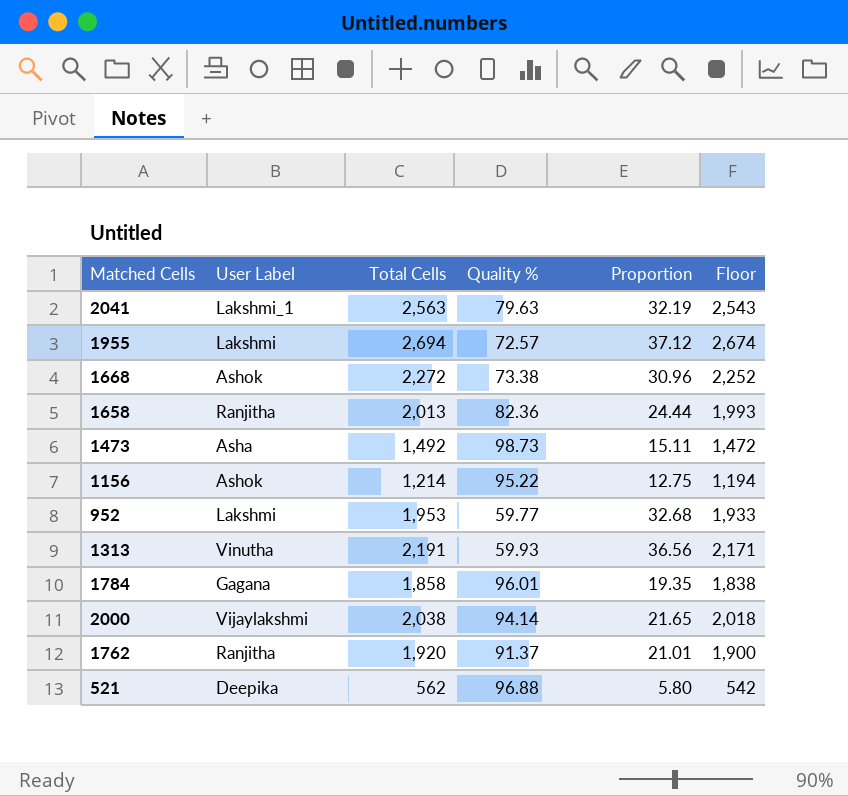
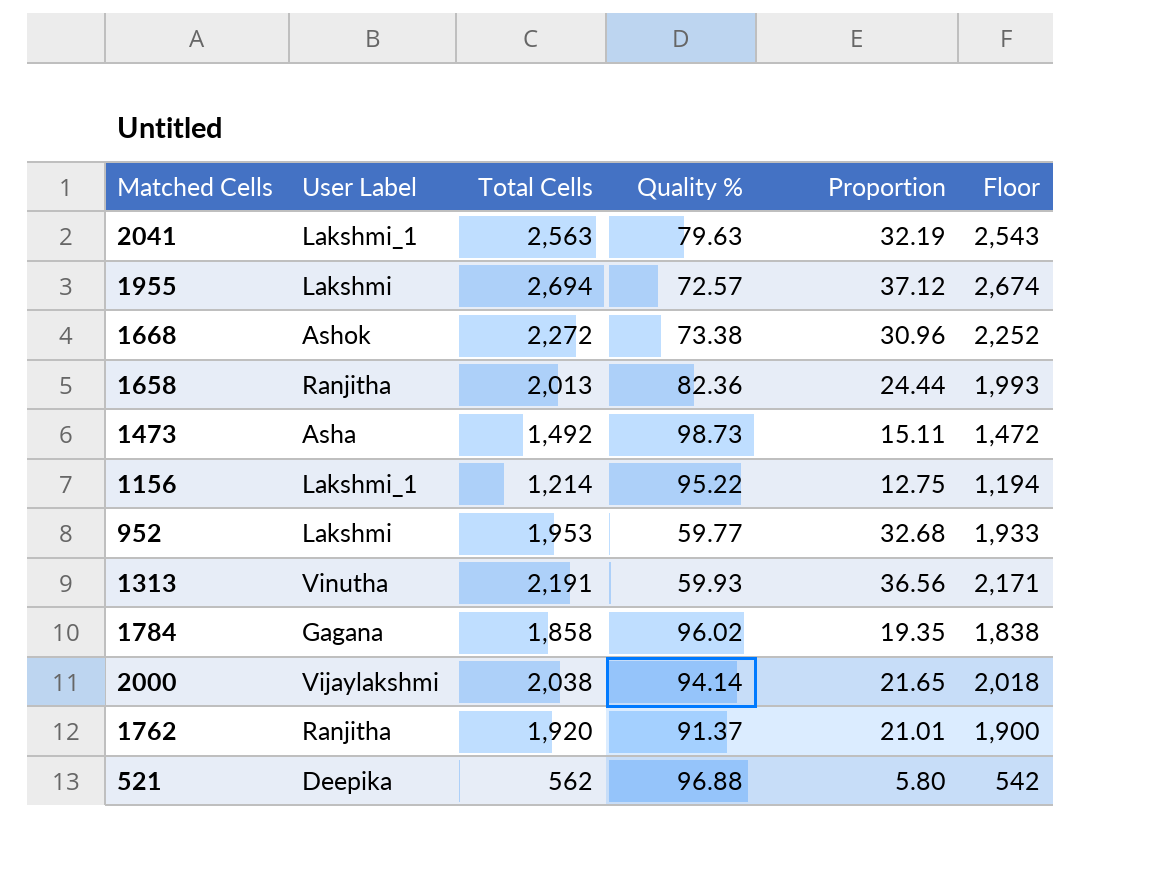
1156 | User Label: Ashok -> Lakshmi_1
1784 | Quality %: 96.01 -> 96.02

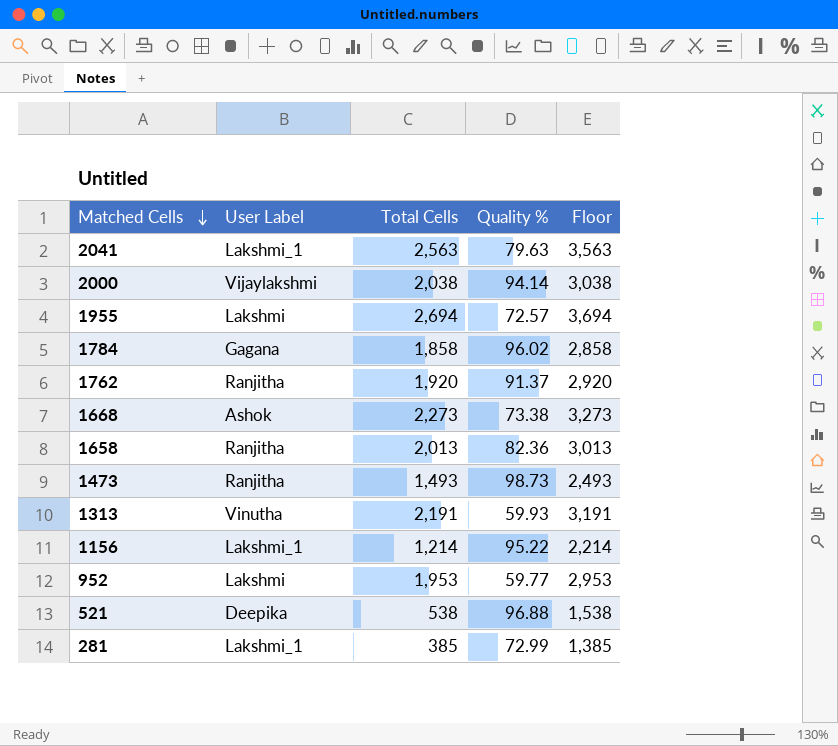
row order: none -> Matched Cells descending
column Proportion | formula: [Total Cells] / [Quality %] -> none
column Floor | formula: [Total Cells] - 20 -> [Total Cells] + 1000
1668 | Total Cells: 2,272 -> 2,273
1473 | User Label: Asha -> Ranjitha
1473 | Total Cells: 1,492 -> 1,493
521 | Total Cells: 562 -> 538
row 281: none -> Lakshmi_1 | 385 | 72.99 | 1,385

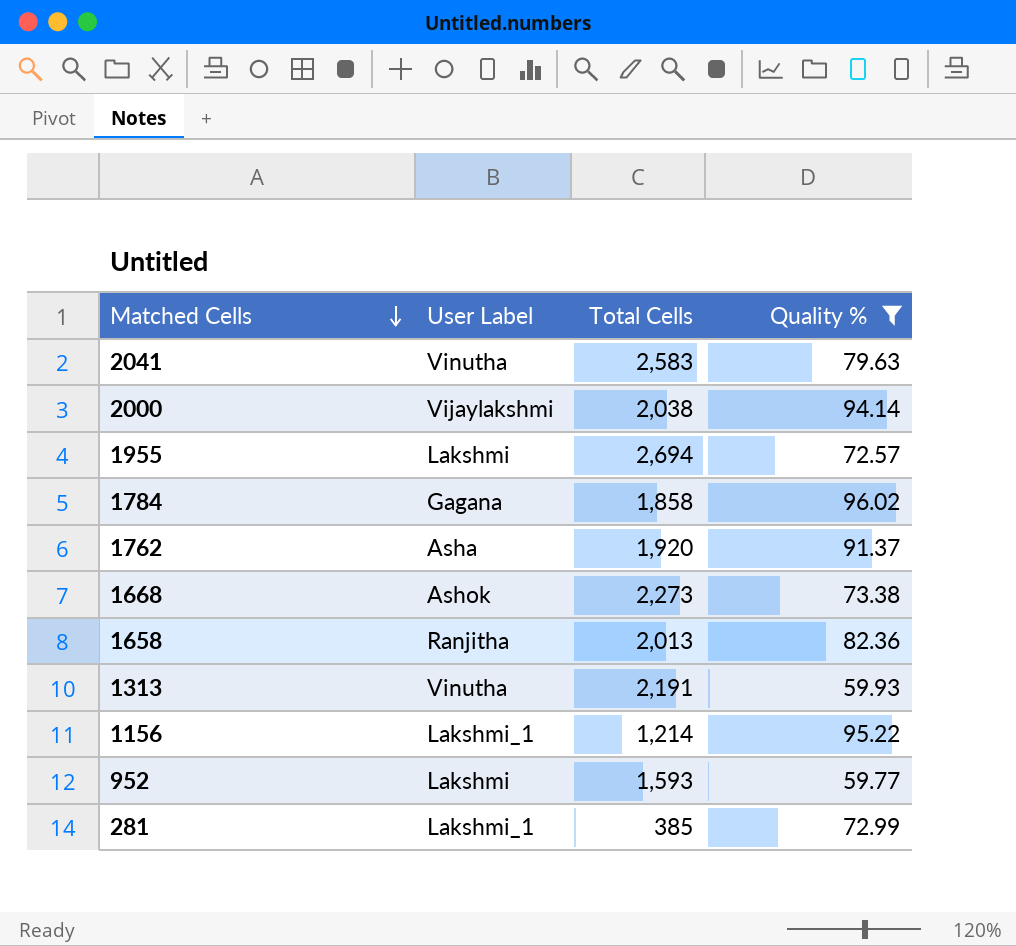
filter: none -> Quality % <= 96.02
column Floor | formula: [Total Cells] + 1000 -> none
2041 | User Label: Lakshmi_1 -> Vinutha
2041 | Total Cells: 2,563 -> 2,583
1762 | User Label: Ranjitha -> Asha
952 | Total Cells: 1,953 -> 1,593

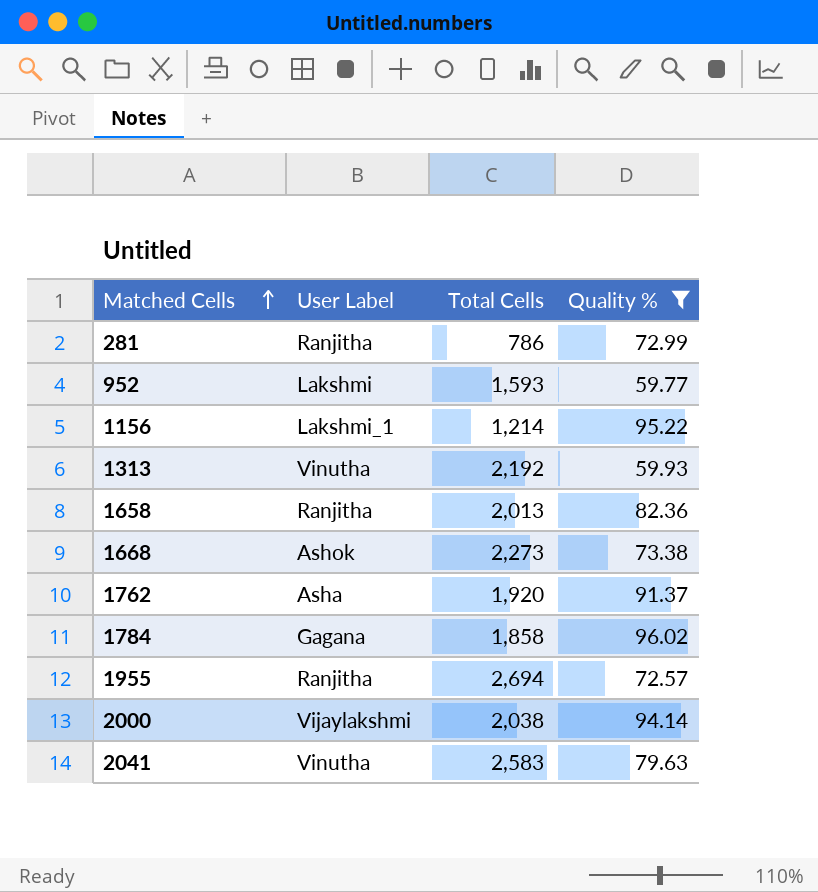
row order: Matched Cells descending -> Matched Cells ascending
281 | User Label: Lakshmi_1 -> Ranjitha
281 | Total Cells: 385 -> 786
1313 | Total Cells: 2,191 -> 2,192
1955 | User Label: Lakshmi -> Ranjitha

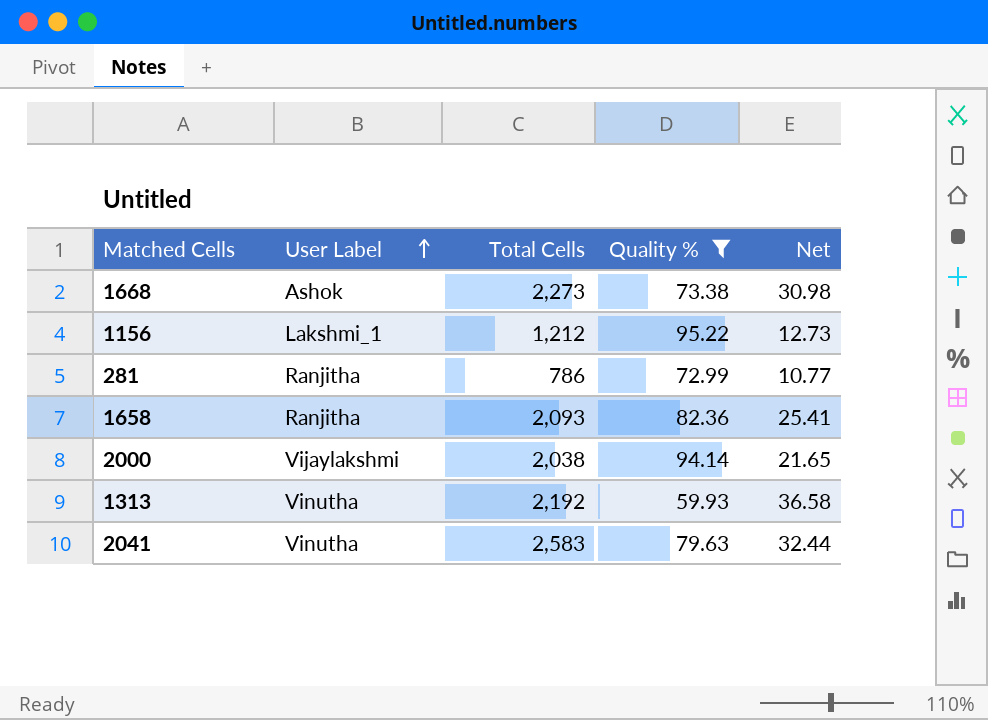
row order: Matched Cells ascending -> User Label ascending
column Net | formula: none -> [Total Cells] / [Quality %]
row 952: Lakshmi | 1,593 | 59.77 -> none
row 1762: Asha | 1,920 | 91.37 -> none
row 1784: Gagana | 1,858 | 96.02 -> none
row 1955: Ranjitha | 2,694 | 72.57 -> none
1156 | Total Cells: 1,214 -> 1,212
1658 | Total Cells: 2,013 -> 2,093

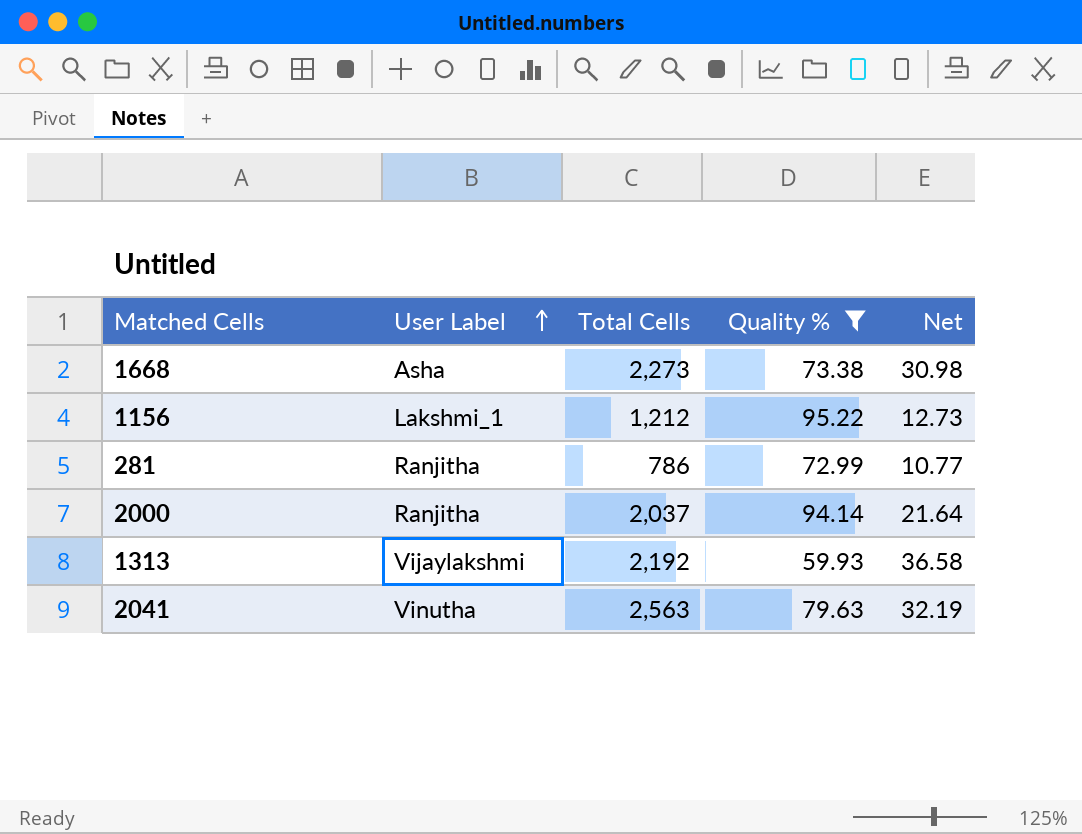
row 1658: Ranjitha | 2,093 | 82.36 | 25.41 -> none
1668 | User Label: Ashok -> Asha
2000 | User Label: Vijaylakshmi -> Ranjitha
2000 | Total Cells: 2,038 -> 2,037
2000 | Net: 21.65 -> 21.64
1313 | User Label: Vinutha -> Vijaylakshmi
2041 | Total Cells: 2,583 -> 2,563
2041 | Net: 32.44 -> 32.19

